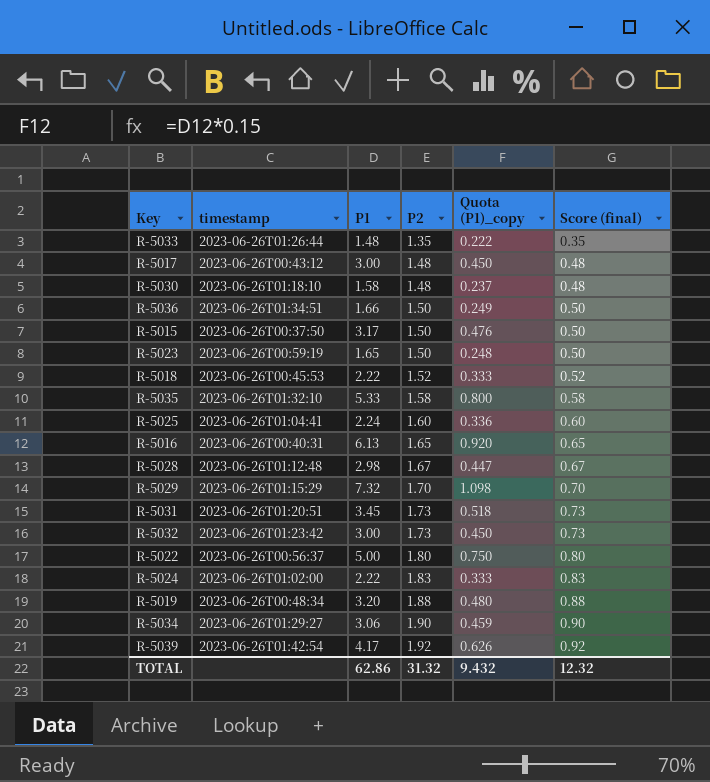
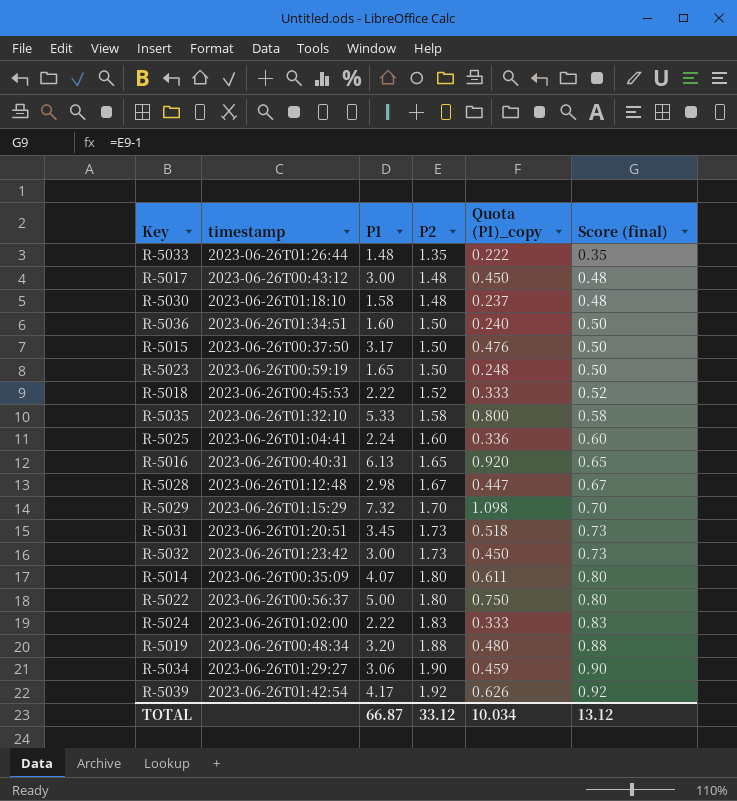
R-5036 | P1: 1.66 -> 1.60
R-5036 | Quota (P1)_copy: 0.249 -> 0.240
row R-5014: none -> 2023-06-26T00:35:09 | 4.07 | 1.80 | 0.611 | 0.80
TOTAL | P1: 62.86 -> 66.87
TOTAL | P2: 31.32 -> 33.12
TOTAL | Quota (P1)_copy: 9.432 -> 10.034
TOTAL | Score (final): 12.32 -> 13.12

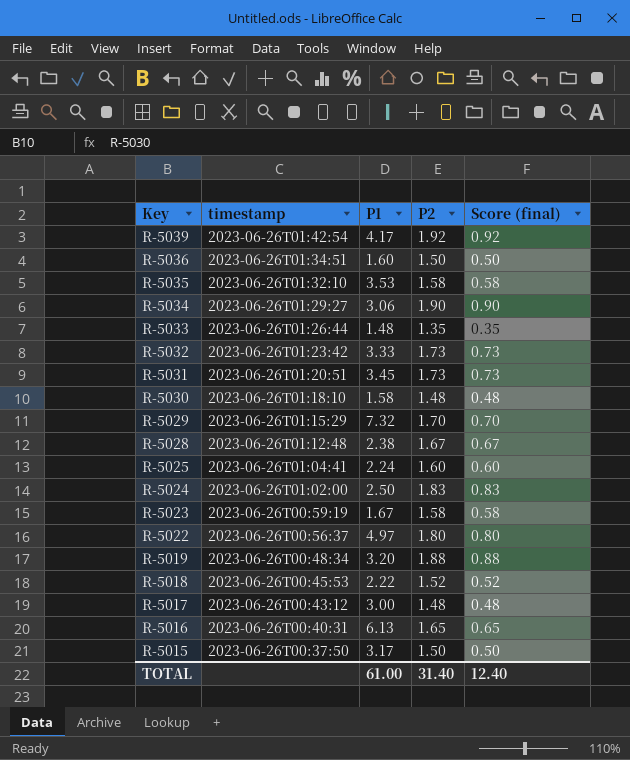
row order: P2 ascending -> Key descending
column Quota (P1)_copy | formula: [P1] * 0.15 -> none
row R-5014: 2023-06-26T00:35:09 | 4.07 | 1.80 | 0.611 | 0.80 -> none
R-5035 | P1: 5.33 -> 3.53
R-5032 | P1: 3.00 -> 3.33
R-5028 | P1: 2.98 -> 2.38
R-5024 | P1: 2.22 -> 2.50
R-5023 | P1: 1.65 -> 1.67
R-5023 | P2: 1.50 -> 1.58
R-5023 | Score (final): 0.50 -> 0.58
R-5022 | P1: 5.00 -> 4.97
TOTAL | P1: 66.87 -> 61.00
TOTAL | P2: 33.12 -> 31.40
TOTAL | Score (final): 13.12 -> 12.40

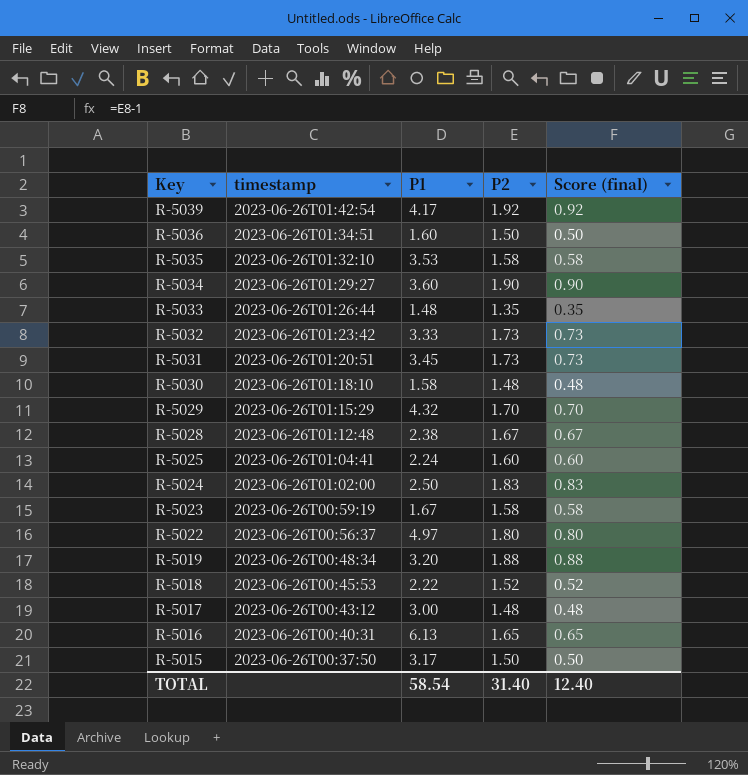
R-5034 | P1: 3.06 -> 3.60
R-5029 | P1: 7.32 -> 4.32
TOTAL | P1: 61.00 -> 58.54

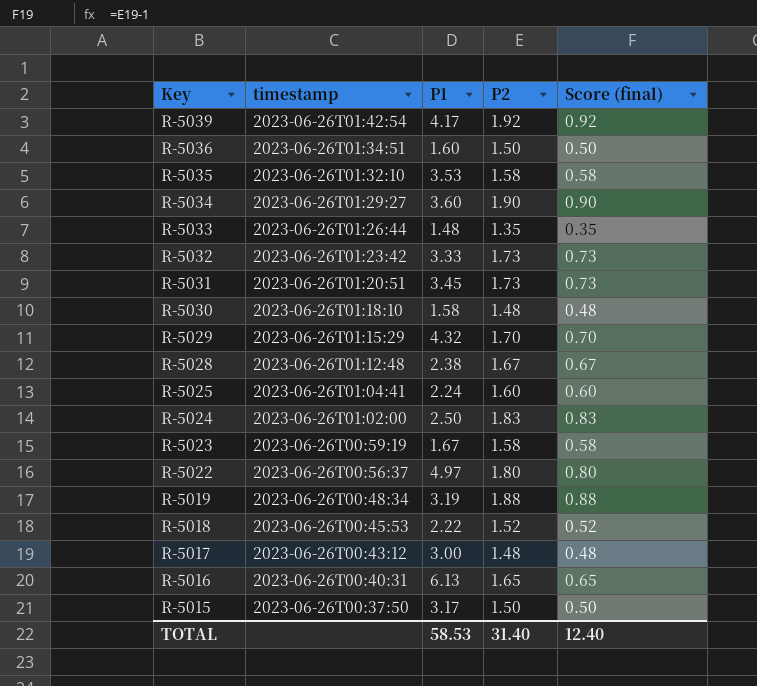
R-5019 | P1: 3.20 -> 3.19
TOTAL | P1: 58.54 -> 58.53

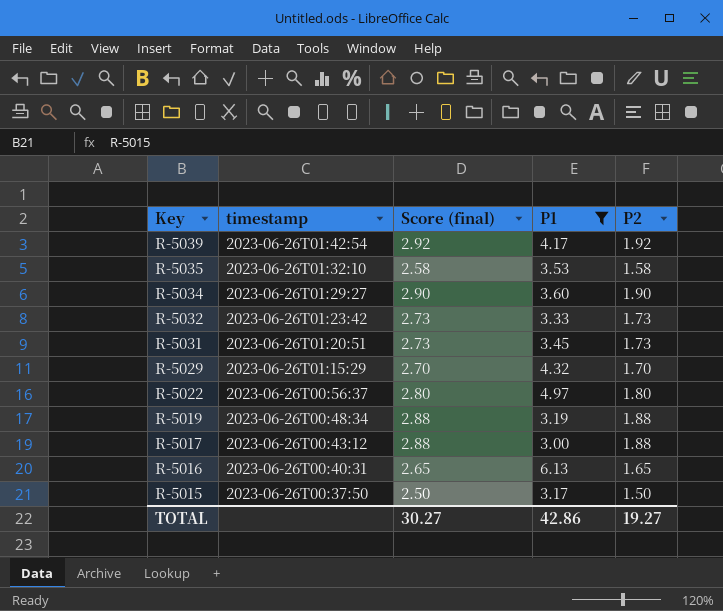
filter: none -> P1 >= 3.00
column Score (final) | formula: [P2] - 1 -> [P2] + 1
column Score (final) | position: 5 -> 3
R-5017 | P2: 1.48 -> 1.88
TOTAL | Score (final): 12.40 -> 30.27
TOTAL | P1: 58.53 -> 42.86
TOTAL | P2: 31.40 -> 19.27

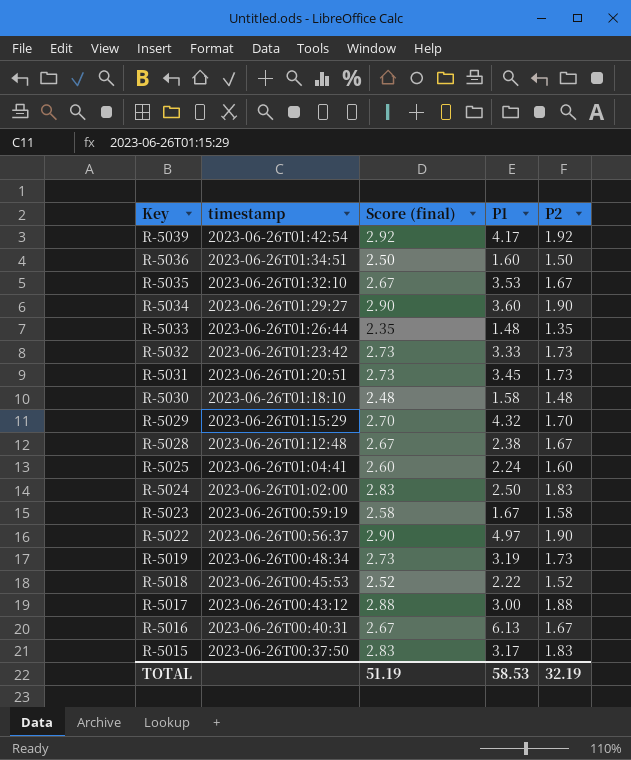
filter: P1 >= 3.00 -> none
R-5035 | Score (final): 2.58 -> 2.67
R-5035 | P2: 1.58 -> 1.67
R-5022 | Score (final): 2.80 -> 2.90
R-5022 | P2: 1.80 -> 1.90
R-5019 | Score (final): 2.88 -> 2.73
R-5019 | P2: 1.88 -> 1.73
R-5016 | Score (final): 2.65 -> 2.67
R-5016 | P2: 1.65 -> 1.67
R-5015 | Score (final): 2.50 -> 2.83
R-5015 | P2: 1.50 -> 1.83
TOTAL | Score (final): 30.27 -> 51.19
TOTAL | P1: 42.86 -> 58.53
TOTAL | P2: 19.27 -> 32.19

